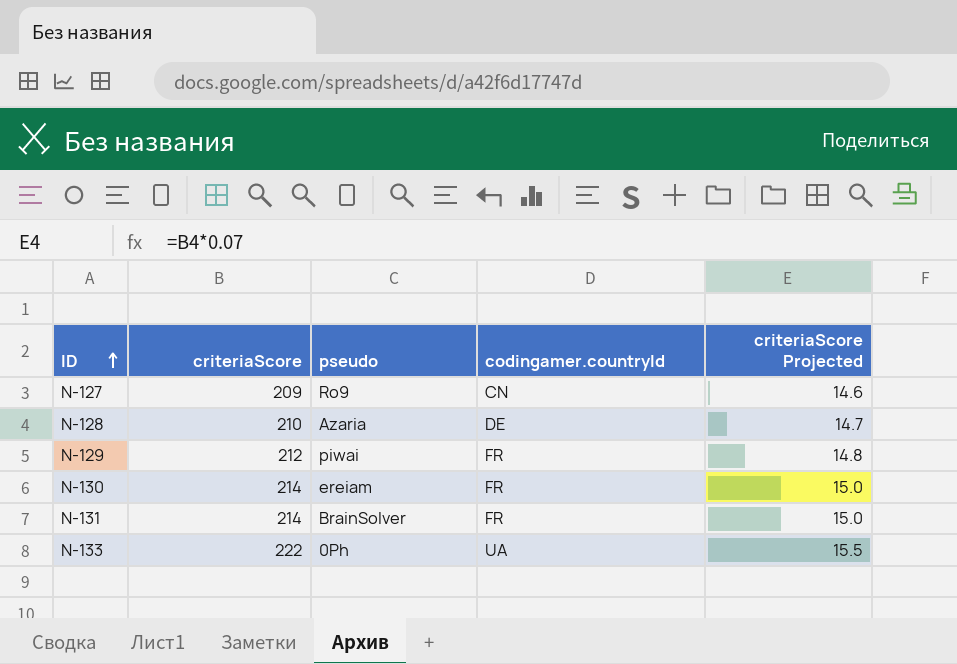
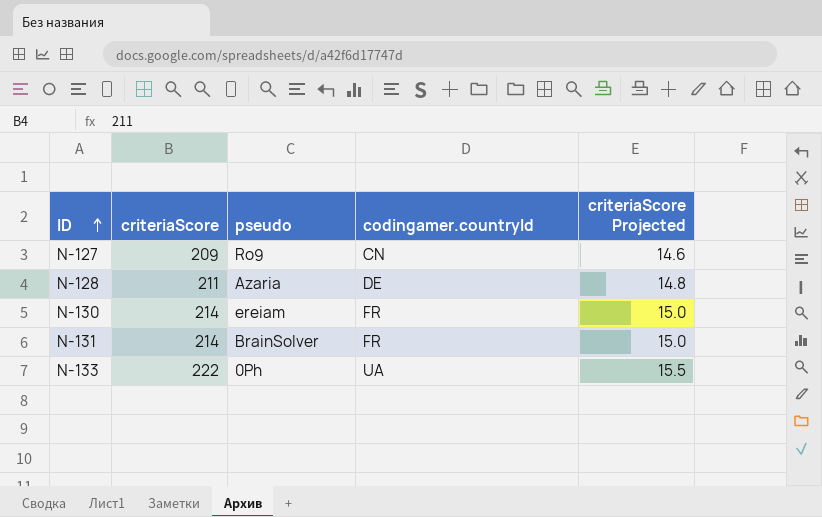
row N-129: 212 | piwai | FR | 14.8 -> none
N-128 | criteriaScore: 210 -> 211
N-128 | criteriaScore Projected: 14.7 -> 14.8

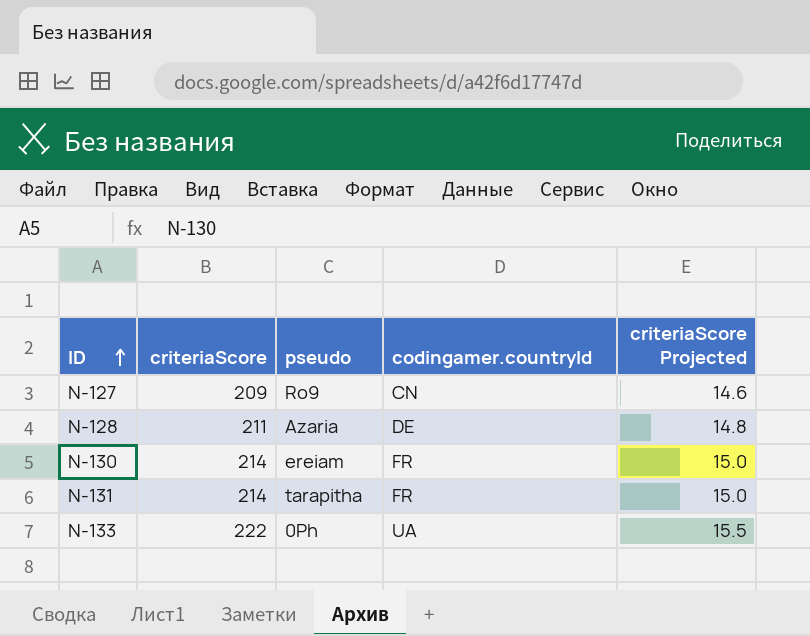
N-131 | pseudo: BrainSolver -> tarapitha

